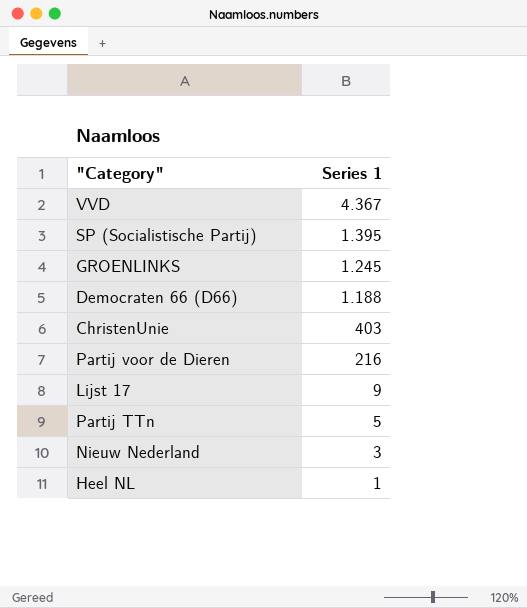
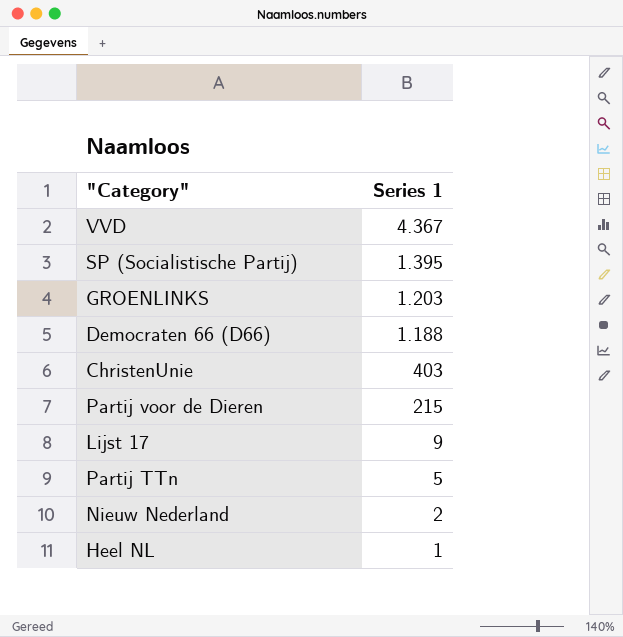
GROENLINKS | Series 1: 1.245 -> 1.203
Partij voor de Dieren | Series 1: 216 -> 215
Nieuw Nederland | Series 1: 3 -> 2

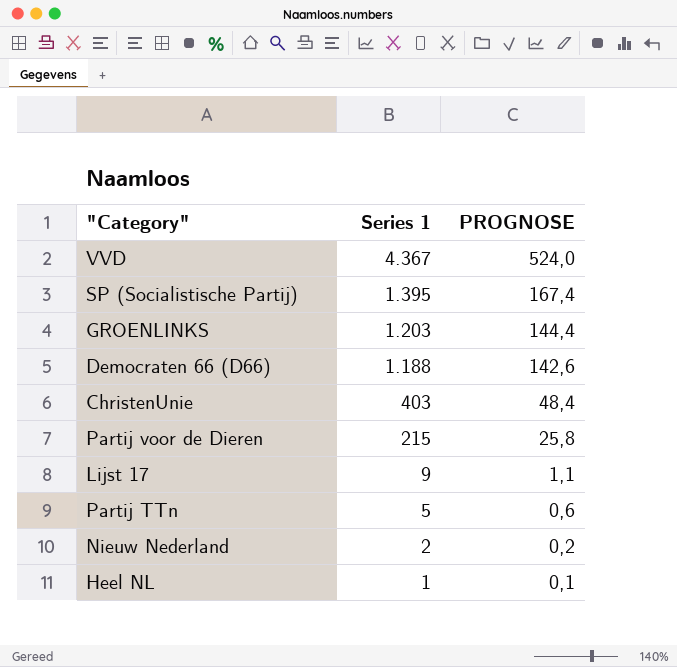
column PROGNOSE | formula: none -> [Series 1] * 0,12

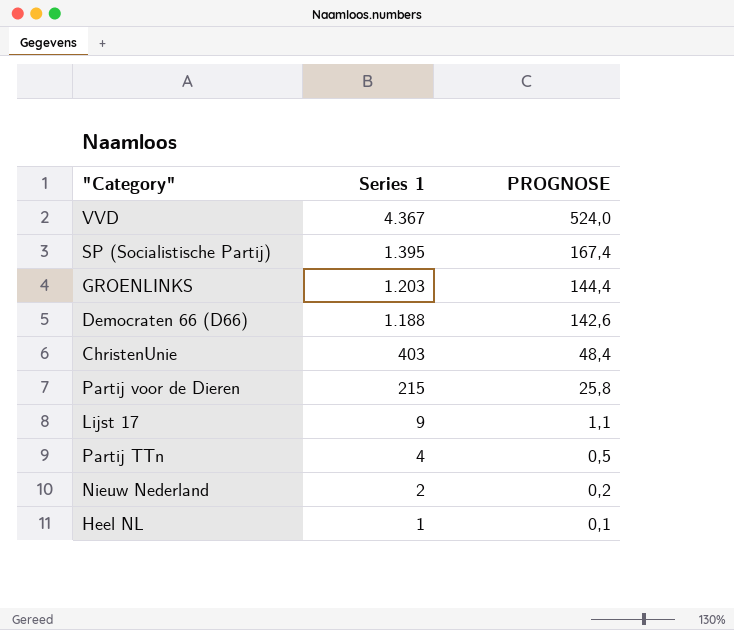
Partij TTn | Series 1: 5 -> 4
Partij TTn | PROGNOSE: 0,6 -> 0,5

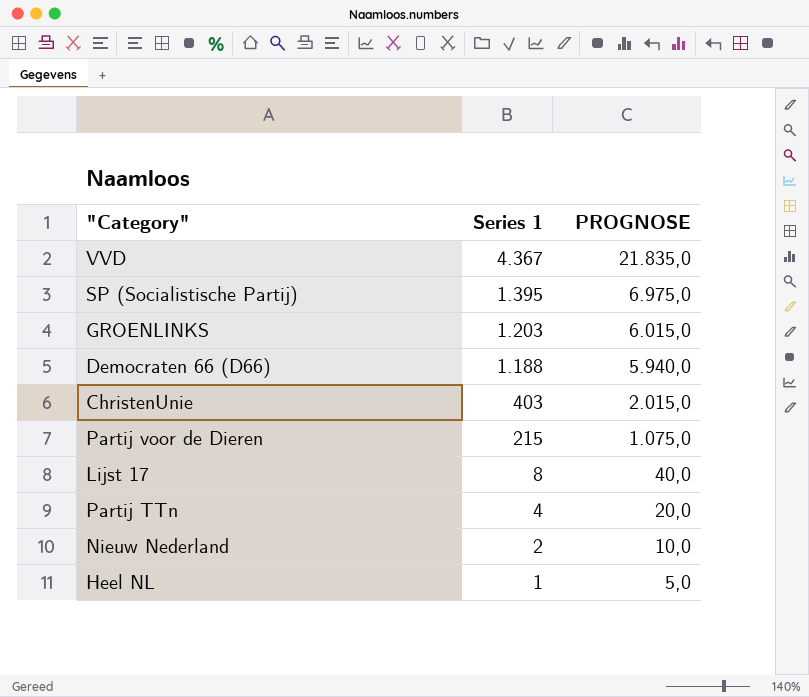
column PROGNOSE | formula: [Series 1] * 0,12 -> [Series 1] * 5
Lijst 17 | Series 1: 9 -> 8

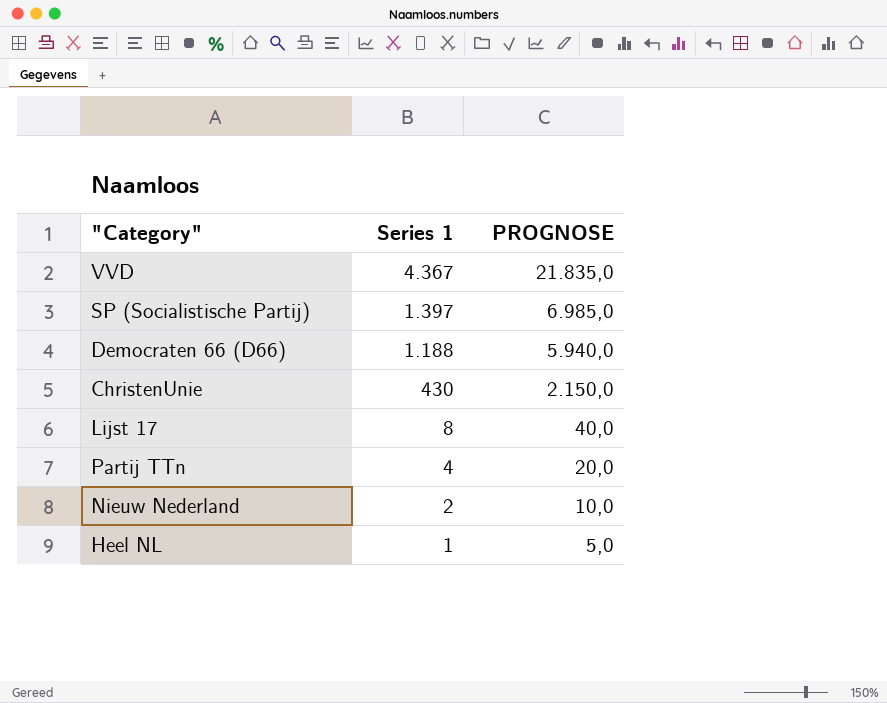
row GROENLINKS: 1.203 | 6.015,0 -> none
row Partij voor de Dieren: 215 | 1.075,0 -> none
SP (Socialistische Partij) | Series 1: 1.395 -> 1.397
SP (Socialistische Partij) | PROGNOSE: 6.975,0 -> 6.985,0
ChristenUnie | Series 1: 403 -> 430
ChristenUnie | PROGNOSE: 2.015,0 -> 2.150,0

